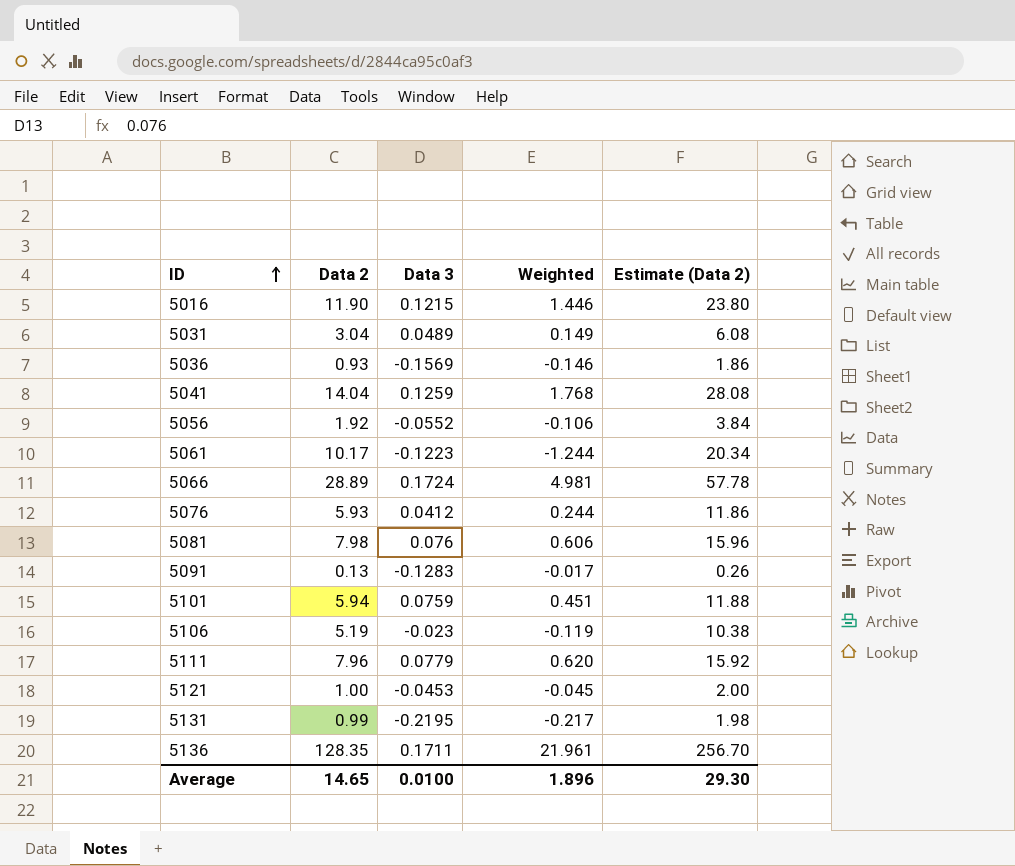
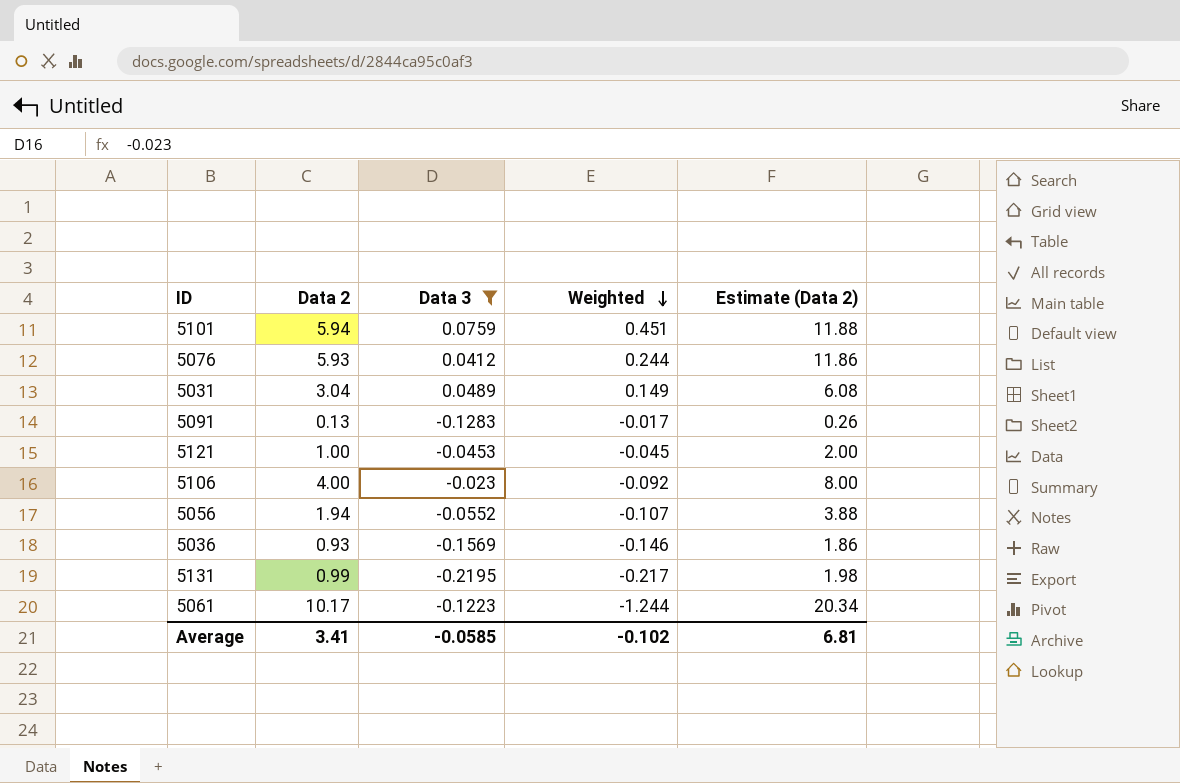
filter: none -> Data 3 <= 0.0759
row order: ID ascending -> Weighted descending
5106 | Data 2: 5.19 -> 4.00
5106 | Weighted: -0.119 -> -0.092
5106 | Estimate (Data 2): 10.38 -> 8.00
5056 | Data 2: 1.92 -> 1.94
5056 | Weighted: -0.106 -> -0.107
5056 | Estimate (Data 2): 3.84 -> 3.88
Average | Data 2: 14.65 -> 3.41
Average | Data 3: 0.0100 -> -0.0585
Average | Weighted: 1.896 -> -0.102
Average | Estimate (Data 2): 29.30 -> 6.81

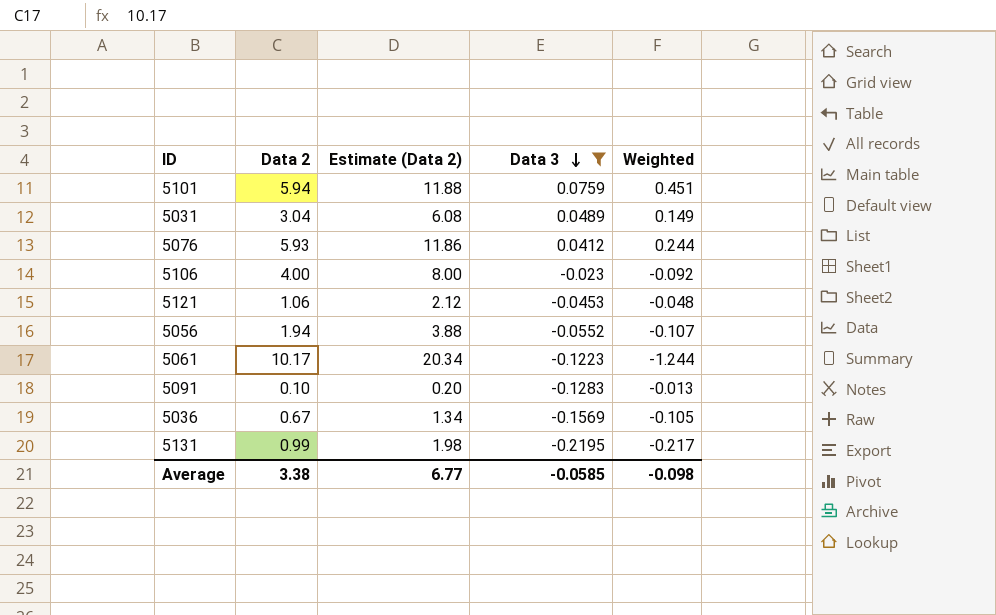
row order: Weighted descending -> Data 3 descending
column Estimate (Data 2) | position: 5 -> 3
5121 | Data 2: 1.00 -> 1.06
5121 | Estimate (Data 2): 2.00 -> 2.12
5121 | Weighted: -0.045 -> -0.048
5091 | Data 2: 0.13 -> 0.10
5091 | Estimate (Data 2): 0.26 -> 0.20
5091 | Weighted: -0.017 -> -0.013
5036 | Data 2: 0.93 -> 0.67
5036 | Estimate (Data 2): 1.86 -> 1.34
5036 | Weighted: -0.146 -> -0.105
Average | Data 2: 3.41 -> 3.38
Average | Estimate (Data 2): 6.81 -> 6.77
Average | Weighted: -0.102 -> -0.098

